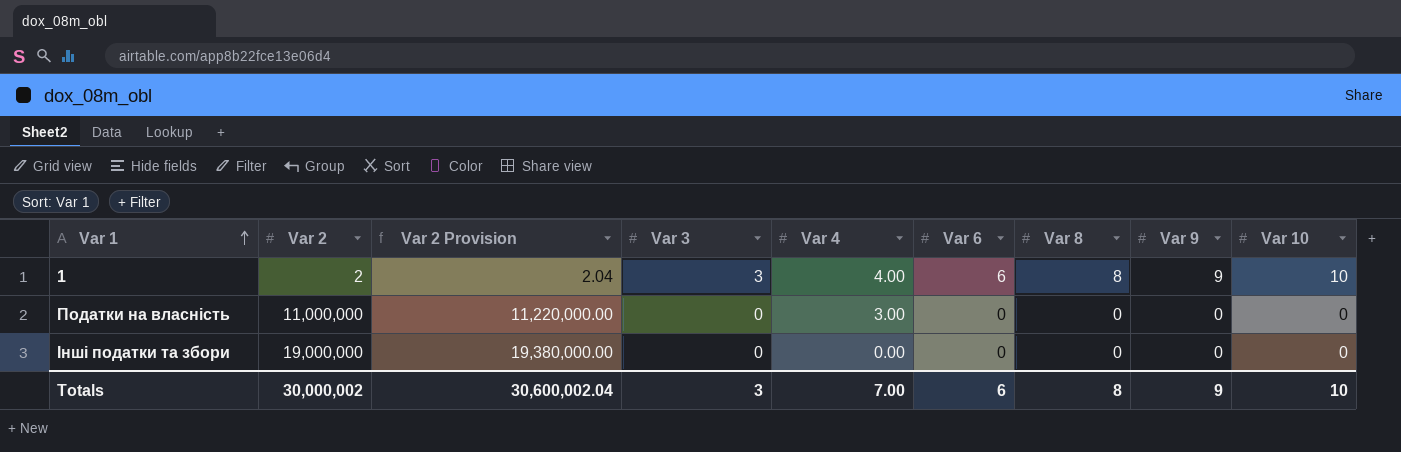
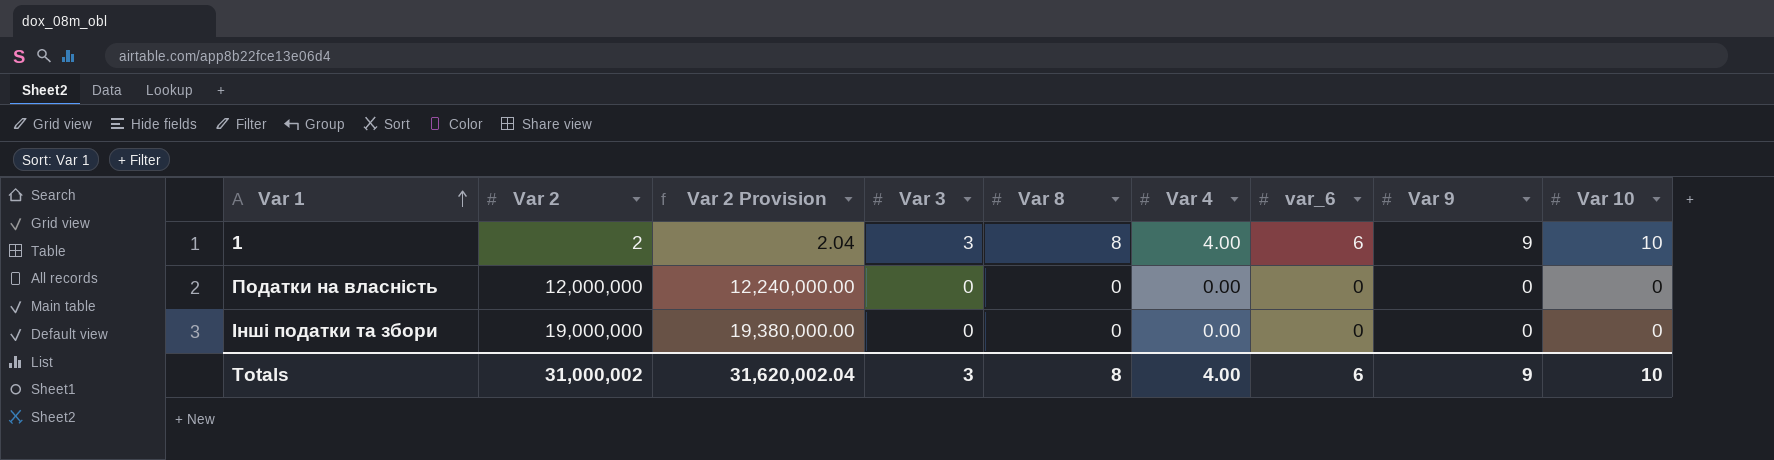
column Var 8 | position: 7 -> 5
column name: Var 6 -> var_6
Податки на власність | Var 2: 11,000,000 -> 12,000,000
Податки на власність | Var 2 Provision: 11,220,000.00 -> 12,240,000.00
Податки на власність | Var 4: 3.00 -> 0.00
Totals | Var 2: 30,000,002 -> 31,000,002
Totals | Var 2 Provision: 30,600,002.04 -> 31,620,002.04
Totals | Var 4: 7.00 -> 4.00

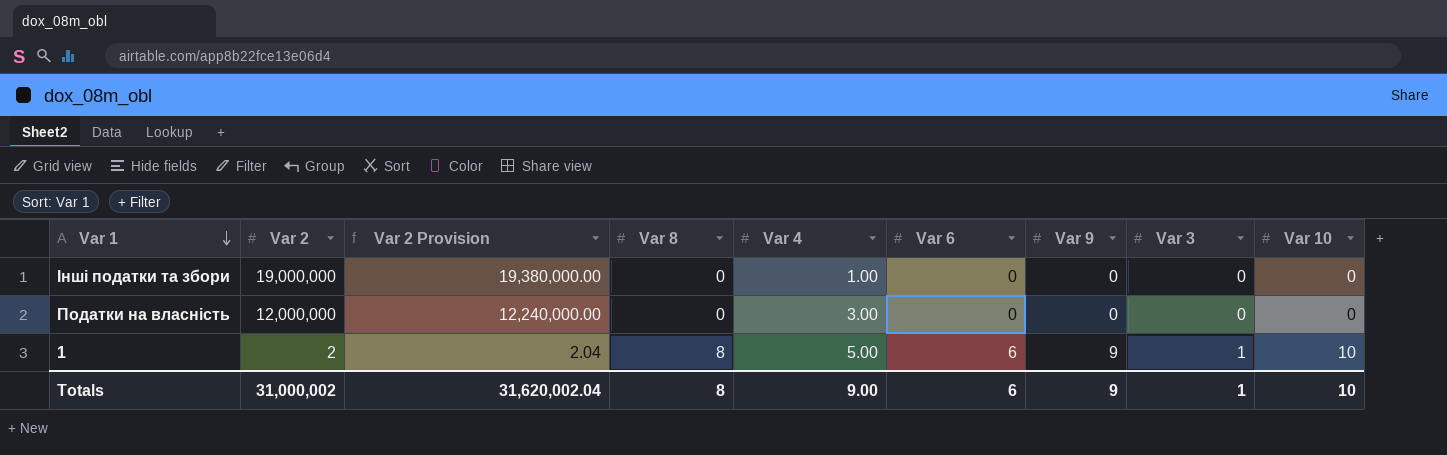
row order: Var 1 ascending -> Var 1 descending
column name: var_6 -> Var 6
column Var 3 | position: 4 -> 8
Інші податки та збори | Var 4: 0.00 -> 1.00
Податки на власність | Var 4: 0.00 -> 3.00
1 | Var 4: 4.00 -> 5.00
1 | Var 3: 3 -> 1
Totals | Var 4: 4.00 -> 9.00
Totals | Var 3: 3 -> 1

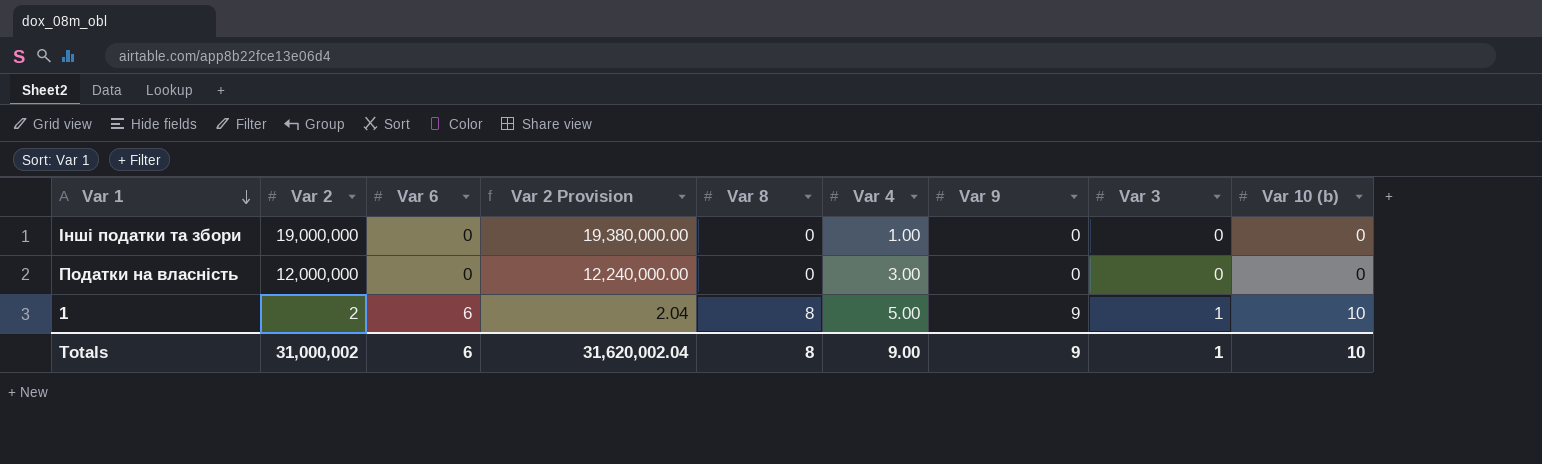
column Var 6 | position: 6 -> 3
column name: Var 10 -> Var 10 (b)

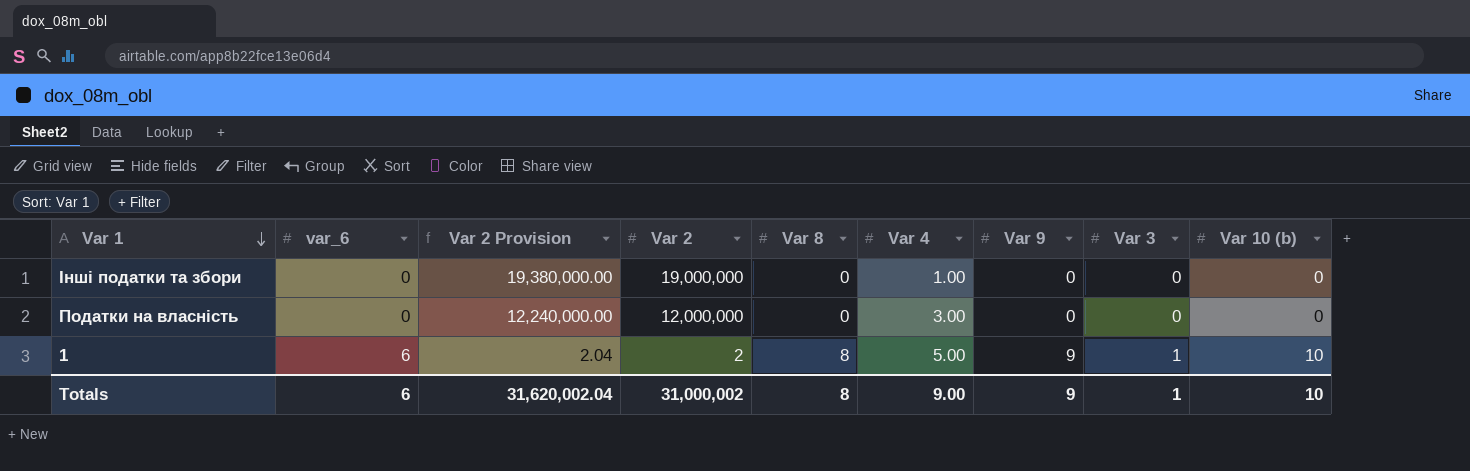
column name: Var 6 -> var_6
column Var 2 | position: 2 -> 4

